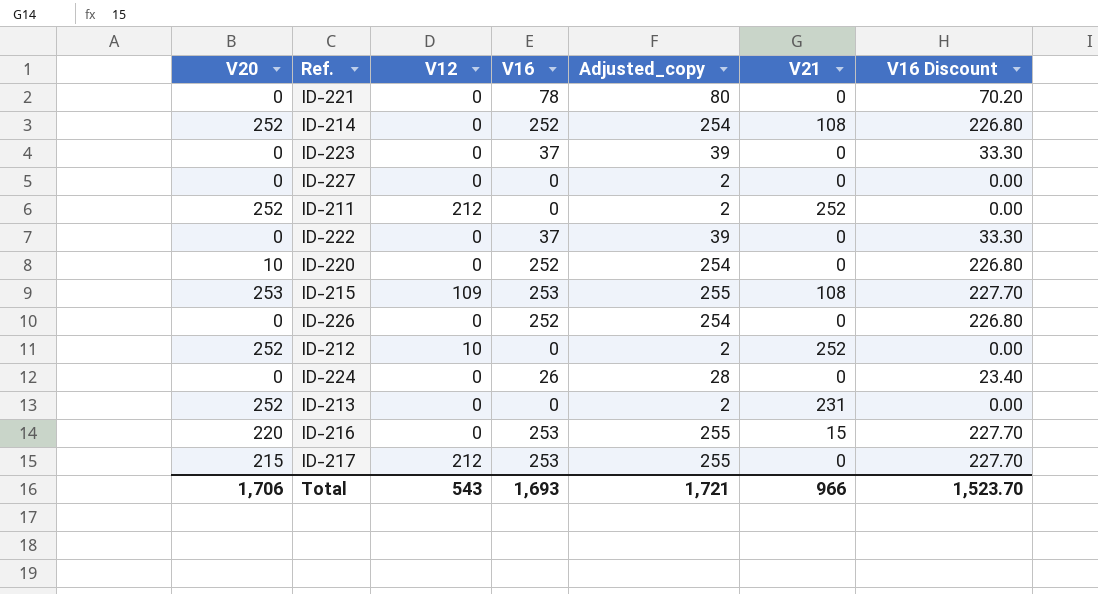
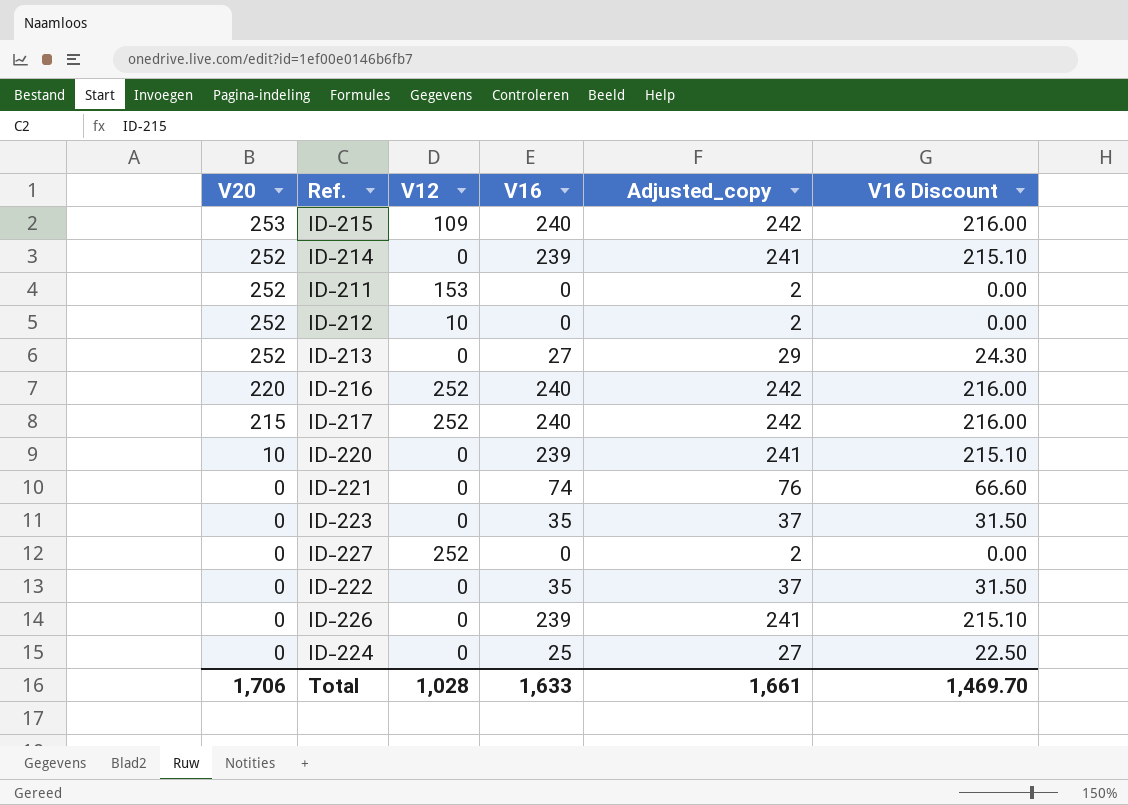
row order: none -> V20 descending
column V21 | position: 6 -> none
ID-215 | V16: 253 -> 240
ID-215 | Adjusted_copy: 255 -> 242
ID-215 | V16 Discount: 227.70 -> 216.00
ID-214 | V16: 252 -> 239
ID-214 | Adjusted_copy: 254 -> 241
ID-214 | V16 Discount: 226.80 -> 215.10
ID-211 | V12: 212 -> 153
ID-213 | V16: 0 -> 27
ID-213 | Adjusted_copy: 2 -> 29
ID-213 | V16 Discount: 0.00 -> 24.30
ID-216 | V12: 0 -> 252
ID-216 | V16: 253 -> 240
ID-216 | Adjusted_copy: 255 -> 242
ID-216 | V16 Discount: 227.70 -> 216.00
ID-217 | V12: 212 -> 252
ID-217 | V16: 253 -> 240
ID-217 | Adjusted_copy: 255 -> 242
ID-217 | V16 Discount: 227.70 -> 216.00
ID-220 | V16: 252 -> 239
ID-220 | Adjusted_copy: 254 -> 241
ID-220 | V16 Discount: 226.80 -> 215.10
ID-221 | V16: 78 -> 74
ID-221 | Adjusted_copy: 80 -> 76
ID-221 | V16 Discount: 70.20 -> 66.60
ID-223 | V16: 37 -> 35
ID-223 | Adjusted_copy: 39 -> 37
ID-223 | V16 Discount: 33.30 -> 31.50
ID-227 | V12: 0 -> 252
ID-222 | V16: 37 -> 35
ID-222 | Adjusted_copy: 39 -> 37
ID-222 | V16 Discount: 33.30 -> 31.50
ID-226 | V16: 252 -> 239
ID-226 | Adjusted_copy: 254 -> 241
ID-226 | V16 Discount: 226.80 -> 215.10
ID-224 | V16: 26 -> 25
ID-224 | Adjusted_copy: 28 -> 27
ID-224 | V16 Discount: 23.40 -> 22.50
Total | V12: 543 -> 1,028
Total | V16: 1,693 -> 1,633
Total | Adjusted_copy: 1,721 -> 1,661
Total | V16 Discount: 1,523.70 -> 1,469.70

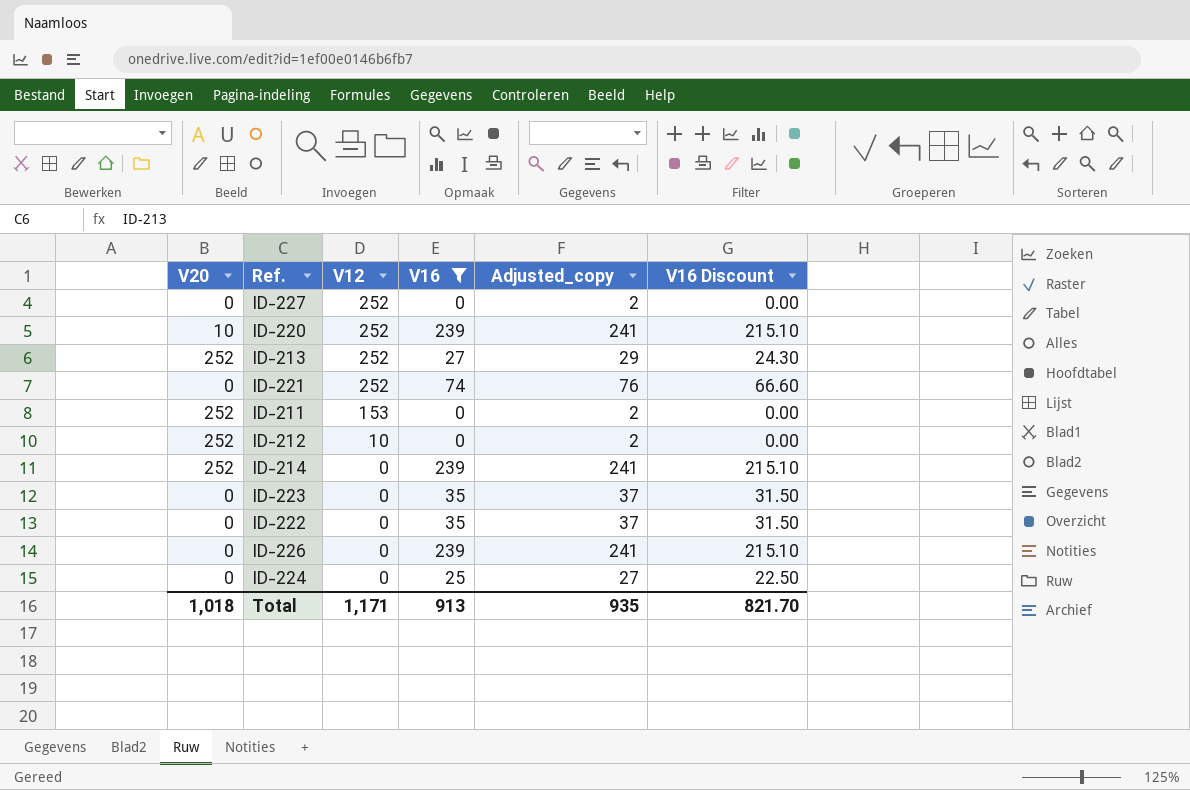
filter: none -> V16 != 240
row order: V20 descending -> V12 descending
ID-220 | V12: 0 -> 252
ID-213 | V12: 0 -> 252
ID-221 | V12: 0 -> 252
Total | V20: 1,706 -> 1,018
Total | V12: 1,028 -> 1,171
Total | V16: 1,633 -> 913
Total | Adjusted_copy: 1,661 -> 935
Total | V16 Discount: 1,469.70 -> 821.70

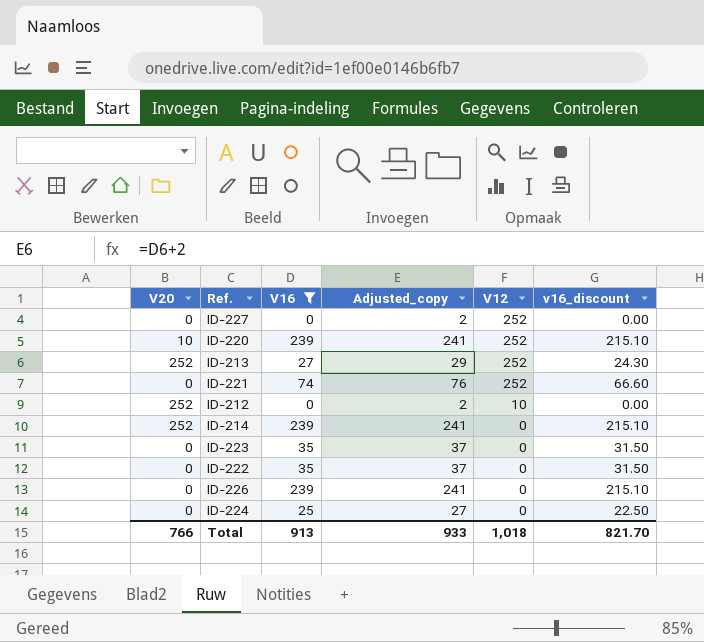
column V12 | position: 3 -> 5
column name: V16 Discount -> v16_discount
row ID-211: 252 | 153 | 0 | 2 | 0.00 -> none
Total | V20: 1,018 -> 766
Total | Adjusted_copy: 935 -> 933
Total | V12: 1,171 -> 1,018

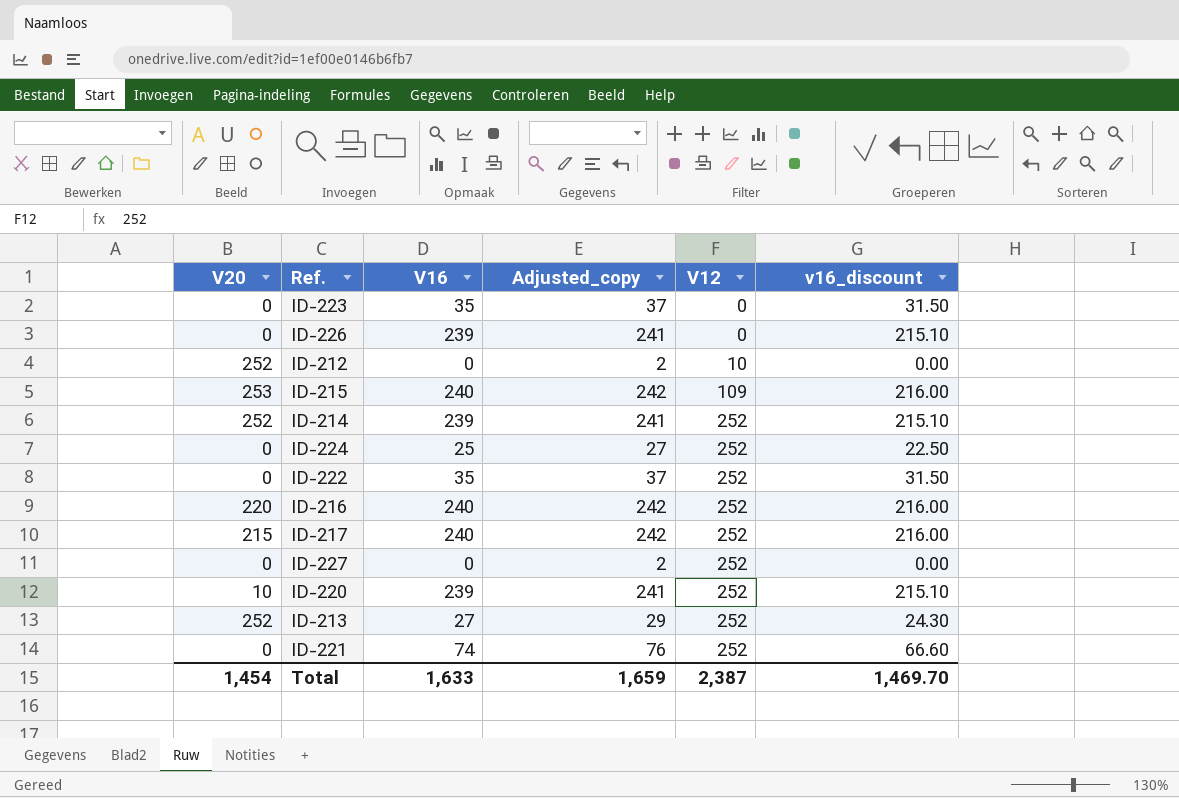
filter: V16 != 240 -> none
row order: V12 descending -> V12 ascending
ID-214 | V12: 0 -> 252
ID-224 | V12: 0 -> 252
ID-222 | V12: 0 -> 252
Total | V20: 766 -> 1,454
Total | V16: 913 -> 1,633
Total | Adjusted_copy: 933 -> 1,659
Total | V12: 1,018 -> 2,387
Total | v16_discount: 821.70 -> 1,469.70

